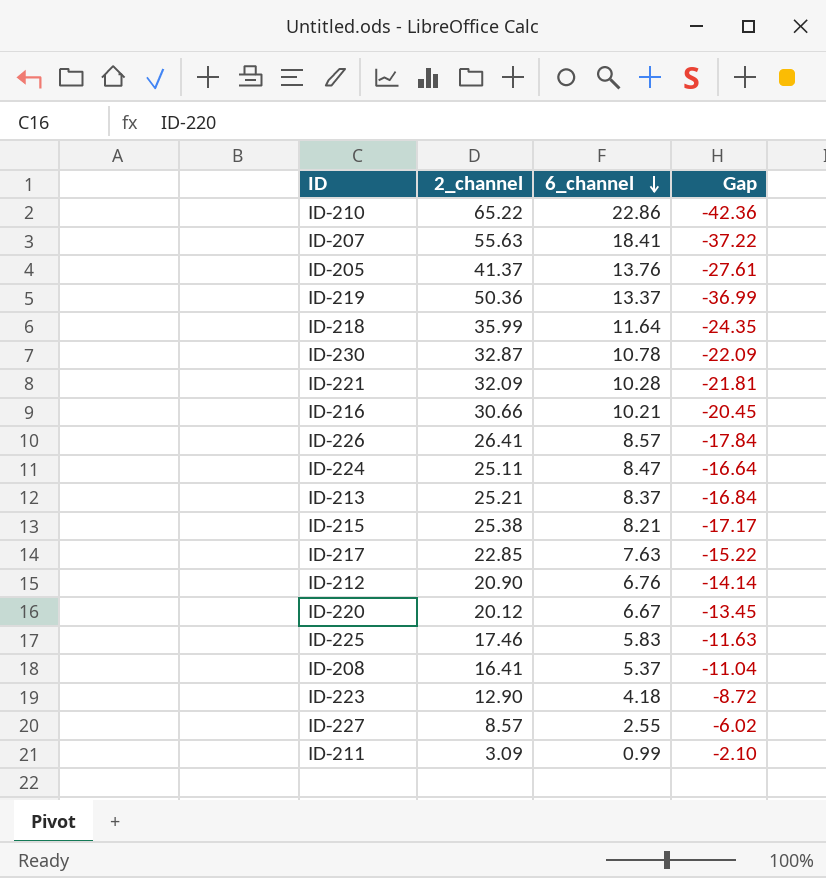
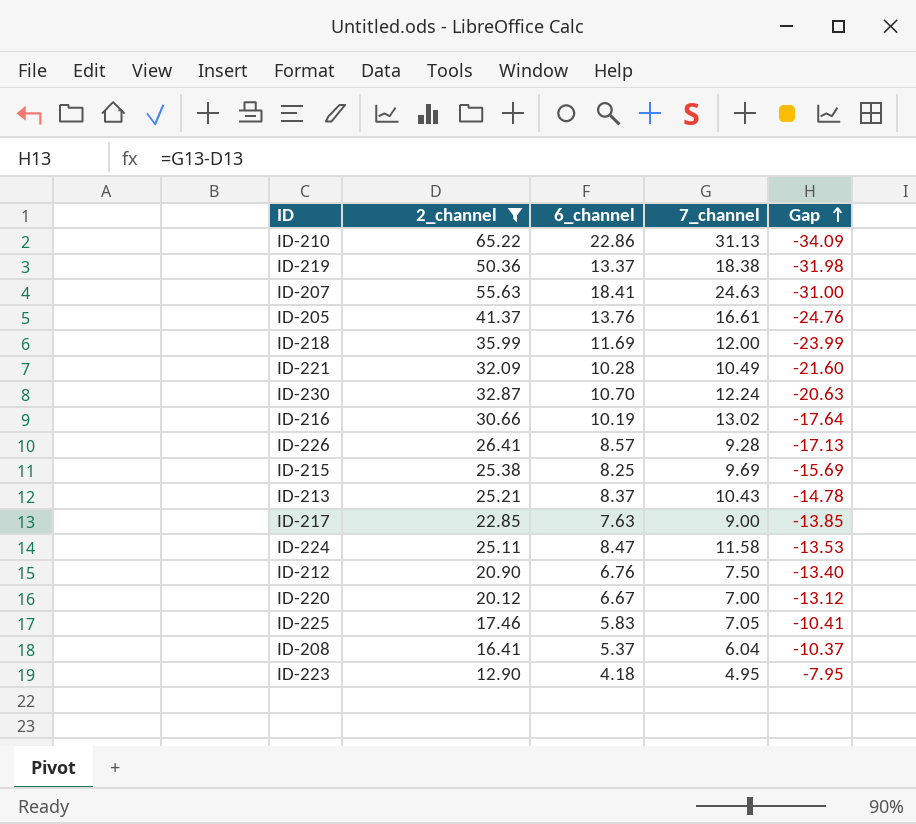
filter: none -> 2_channel >= 12.90
row order: 6_channel descending -> Gap ascending
column 7_channel | position: none -> 4
column Gap | formula: [6_channel] - [2_channel] -> [7_channel] - [2_channel]
ID-218 | 6_channel: 11.64 -> 11.69
ID-230 | 6_channel: 10.78 -> 10.70
ID-216 | 6_channel: 10.21 -> 10.19
ID-215 | 6_channel: 8.21 -> 8.25

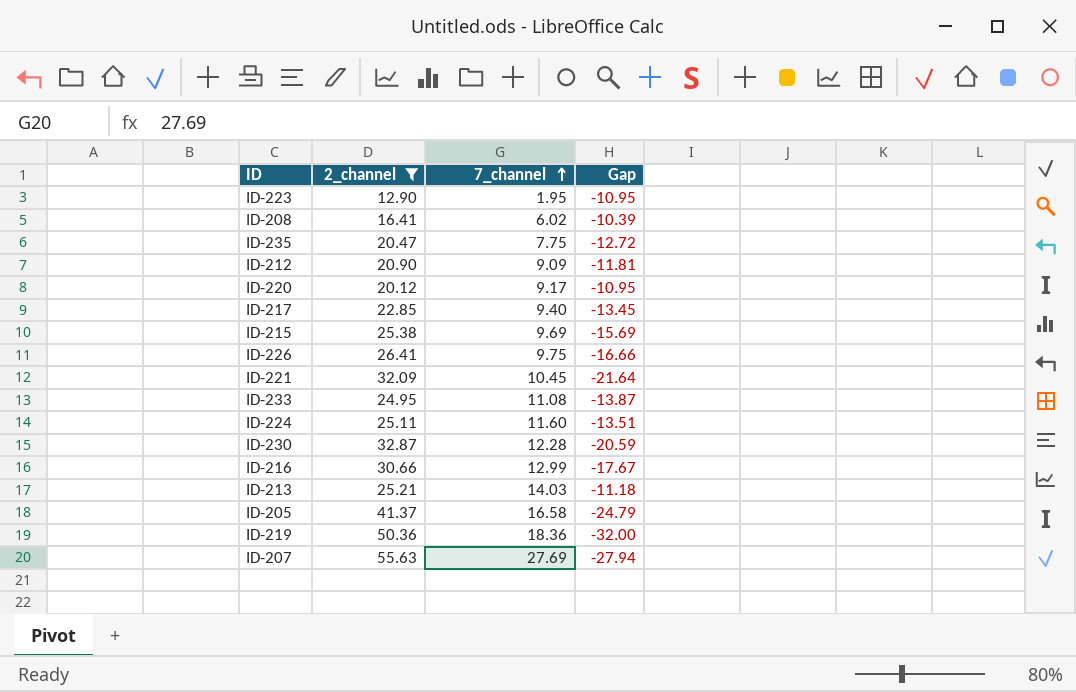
row order: Gap ascending -> 7_channel ascending
column 6_channel | position: 3 -> none
row ID-210: 65.22 | 22.86 | 31.13 | -34.09 -> none
row ID-218: 35.99 | 11.69 | 12.00 | -23.99 -> none
row ID-225: 17.46 | 5.83 | 7.05 | -10.41 -> none
ID-223 | 7_channel: 4.95 -> 1.95
ID-223 | Gap: -7.95 -> -10.95
ID-208 | 7_channel: 6.04 -> 6.02
ID-208 | Gap: -10.37 -> -10.39
row ID-235: none -> 20.47 | 7.75 | -12.72
ID-212 | 7_channel: 7.50 -> 9.09
ID-212 | Gap: -13.40 -> -11.81
ID-220 | 7_channel: 7.00 -> 9.17
ID-220 | Gap: -13.12 -> -10.95
ID-217 | 7_channel: 9.00 -> 9.40
ID-217 | Gap: -13.85 -> -13.45
ID-226 | 7_channel: 9.28 -> 9.75
ID-226 | Gap: -17.13 -> -16.66
ID-221 | 7_channel: 10.49 -> 10.45
ID-221 | Gap: -21.60 -> -21.64
row ID-233: none -> 24.95 | 11.08 | -13.87
ID-224 | 7_channel: 11.58 -> 11.60
ID-224 | Gap: -13.53 -> -13.51
ID-230 | 7_channel: 12.24 -> 12.28
ID-230 | Gap: -20.63 -> -20.59
ID-216 | 7_channel: 13.02 -> 12.99
ID-216 | Gap: -17.64 -> -17.67
ID-213 | 7_channel: 10.43 -> 14.03
ID-213 | Gap: -14.78 -> -11.18
ID-205 | 7_channel: 16.61 -> 16.58
ID-205 | Gap: -24.76 -> -24.79
ID-219 | 7_channel: 18.38 -> 18.36
ID-219 | Gap: -31.98 -> -32.00
ID-207 | 7_channel: 24.63 -> 27.69
ID-207 | Gap: -31.00 -> -27.94

